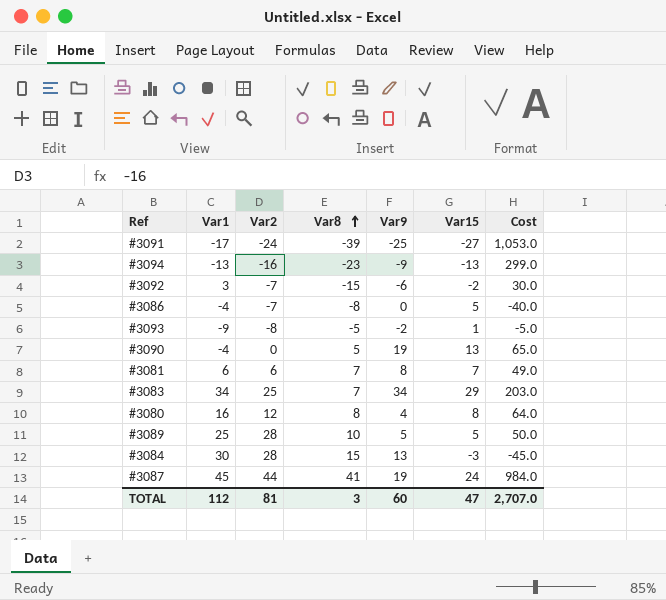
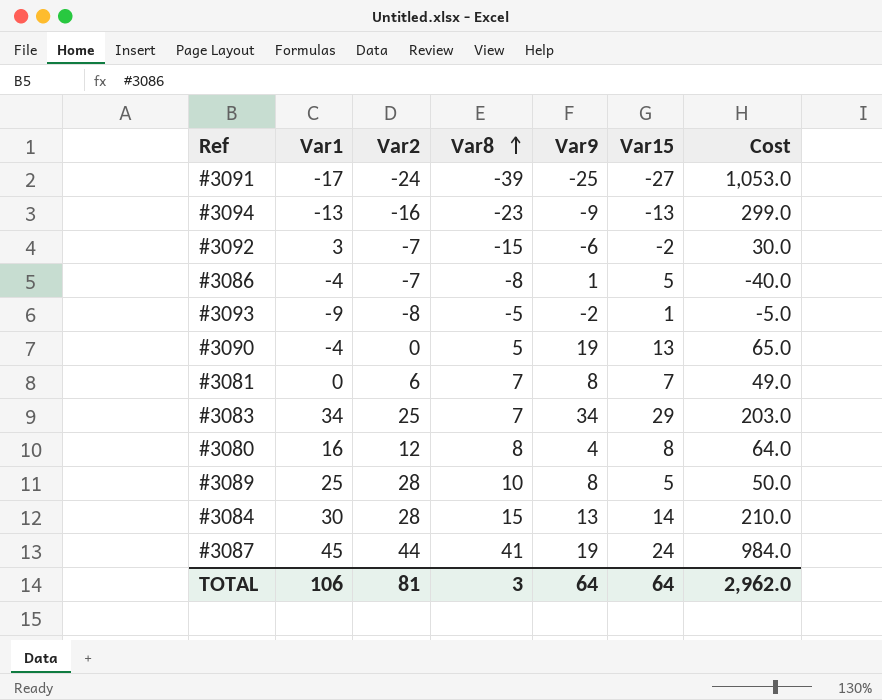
#3086 | Var9: 0 -> 1
#3081 | Var1: 6 -> 0
#3089 | Var9: 5 -> 8
#3084 | Var15: -3 -> 14
#3084 | Cost: -45.0 -> 210.0
TOTAL | Var1: 112 -> 106
TOTAL | Var9: 60 -> 64
TOTAL | Var15: 47 -> 64
TOTAL | Cost: 2,707.0 -> 2,962.0

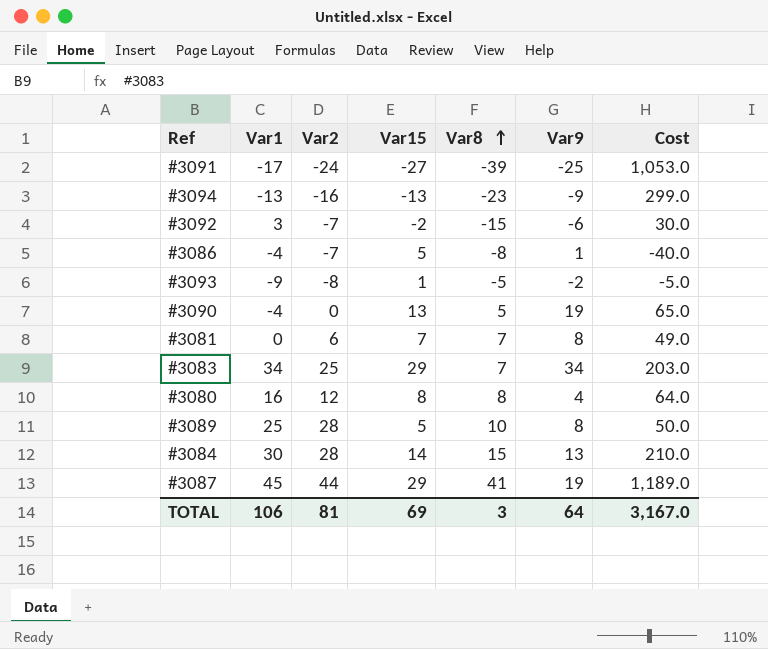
column Var15 | position: 6 -> 4
#3087 | Var15: 24 -> 29
#3087 | Cost: 984.0 -> 1,189.0
TOTAL | Var15: 64 -> 69
TOTAL | Cost: 2,962.0 -> 3,167.0

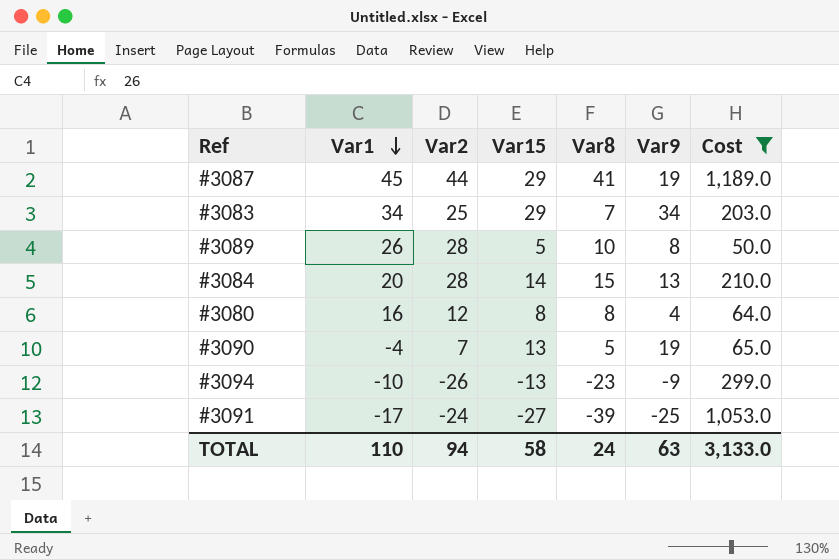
filter: none -> Cost >= 50.0
row order: Var8 ascending -> Var1 descending
#3089 | Var1: 25 -> 26
#3084 | Var1: 30 -> 20
#3090 | Var2: 0 -> 7
#3094 | Var1: -13 -> -10
#3094 | Var2: -16 -> -26
TOTAL | Var1: 106 -> 110
TOTAL | Var2: 81 -> 94
TOTAL | Var15: 69 -> 58
TOTAL | Var8: 3 -> 24
TOTAL | Var9: 64 -> 63
TOTAL | Cost: 3,167.0 -> 3,133.0

